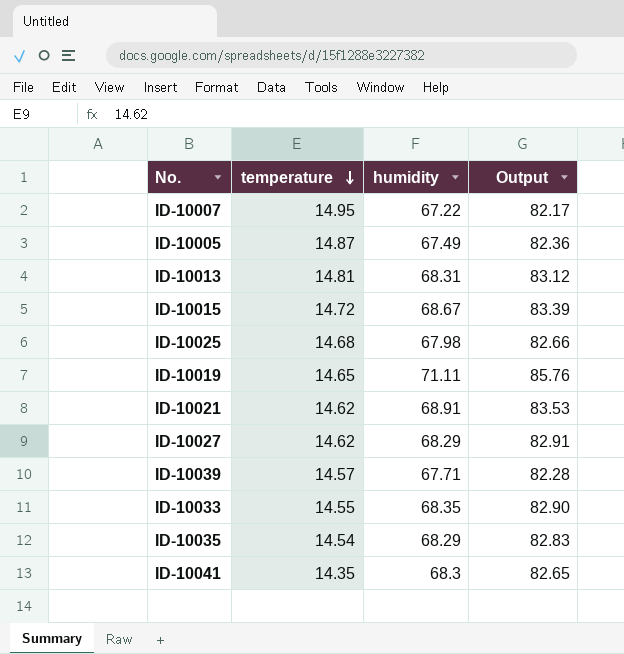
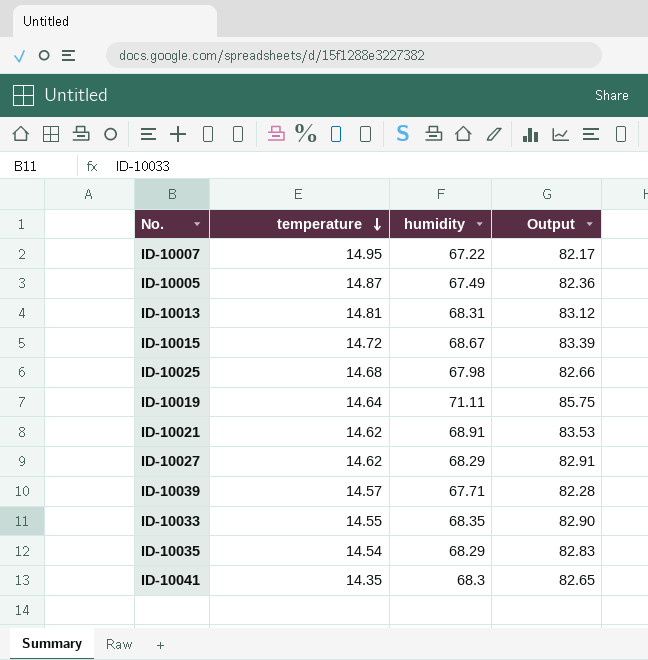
ID-10019 | temperature: 14.65 -> 14.64
ID-10019 | Output: 85.76 -> 85.75

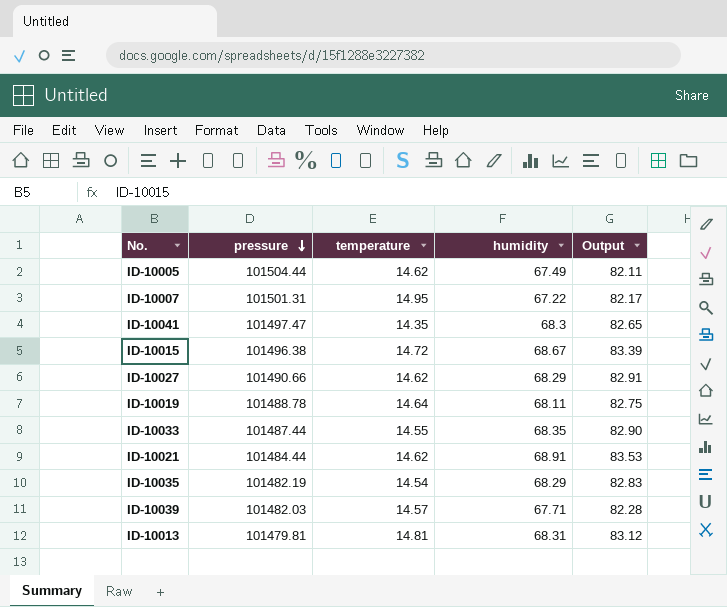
row order: temperature descending -> pressure descending
column pressure | position: none -> 2
row ID-10025: 14.68 | 67.98 | 82.66 -> none
ID-10005 | temperature: 14.87 -> 14.62
ID-10005 | Output: 82.36 -> 82.11
ID-10019 | humidity: 71.11 -> 68.11
ID-10019 | Output: 85.75 -> 82.75

